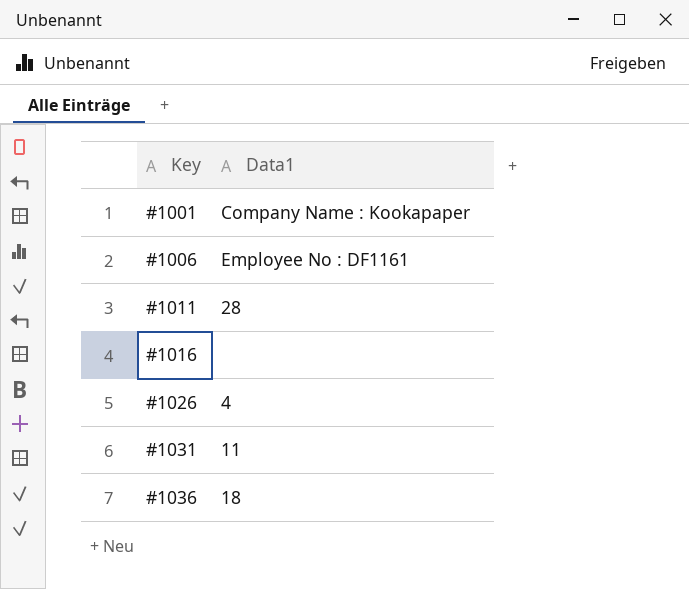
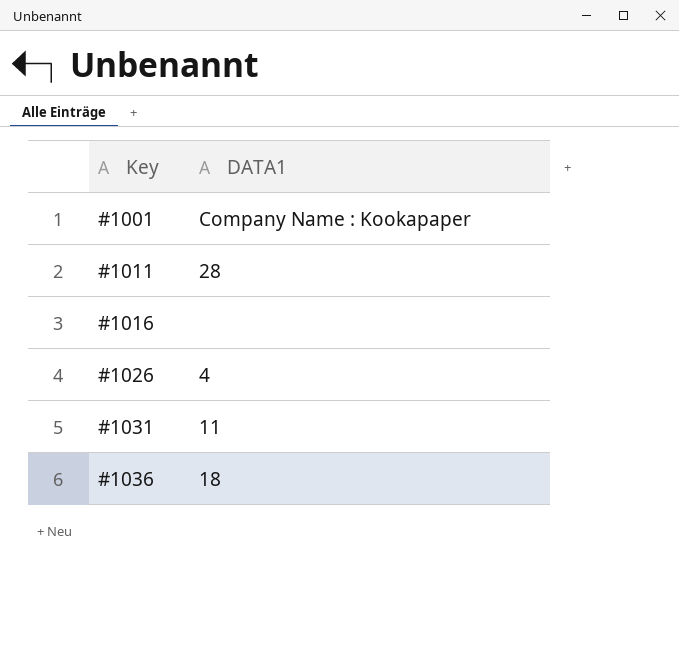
column name: Data1 -> DATA1
row #1006: Employee No : DF1161 -> none

